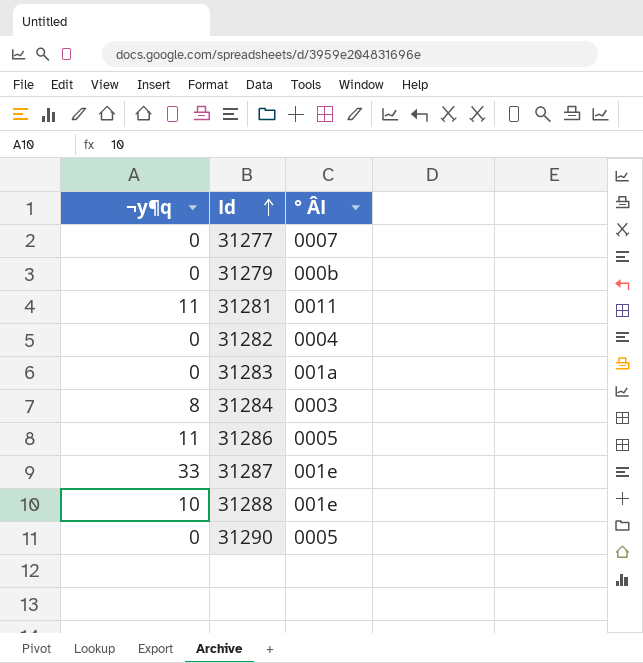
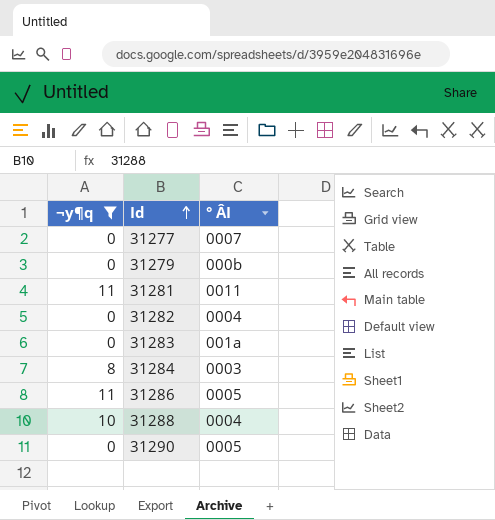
filter: none -> ¬y¶q != 33
31288 | ° ÂI: 001e -> 0004

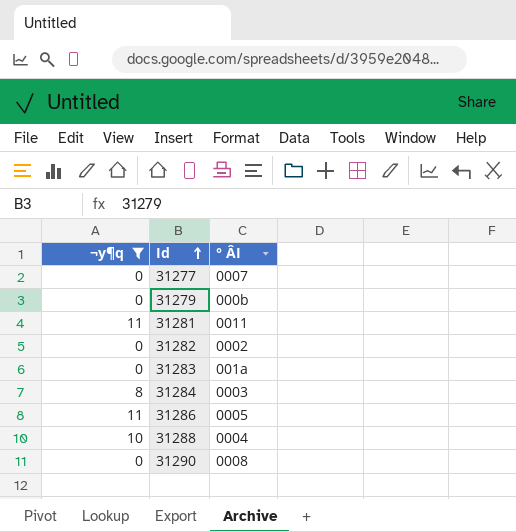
31282 | ° ÂI: 0004 -> 0002
31290 | ° ÂI: 0005 -> 0008

